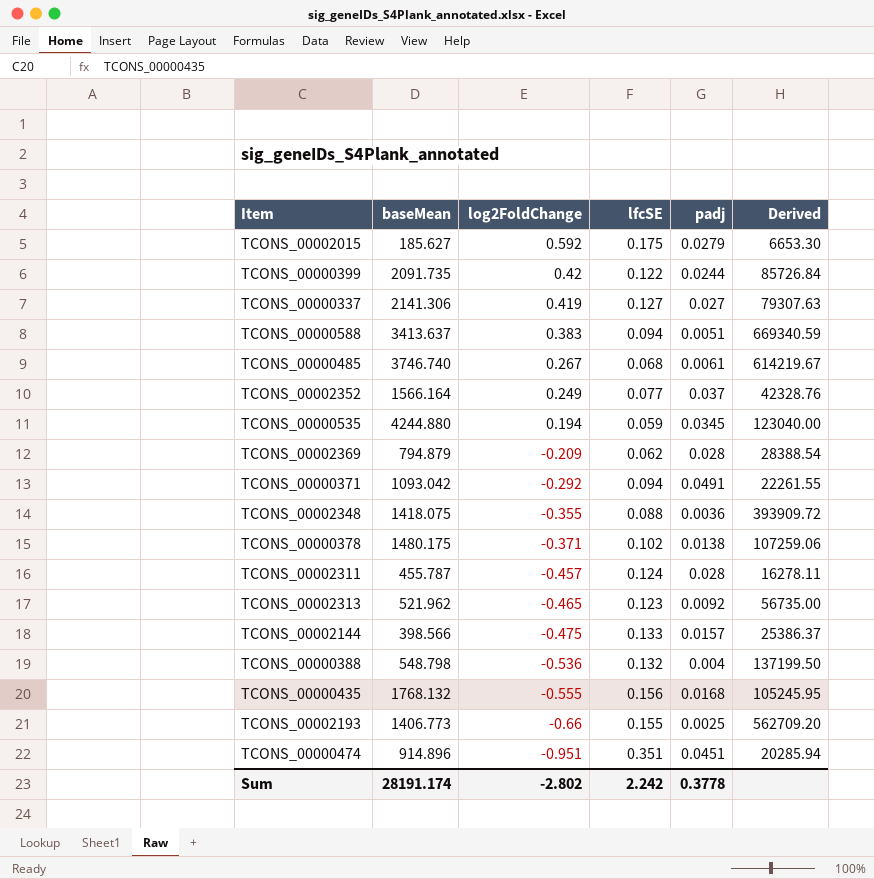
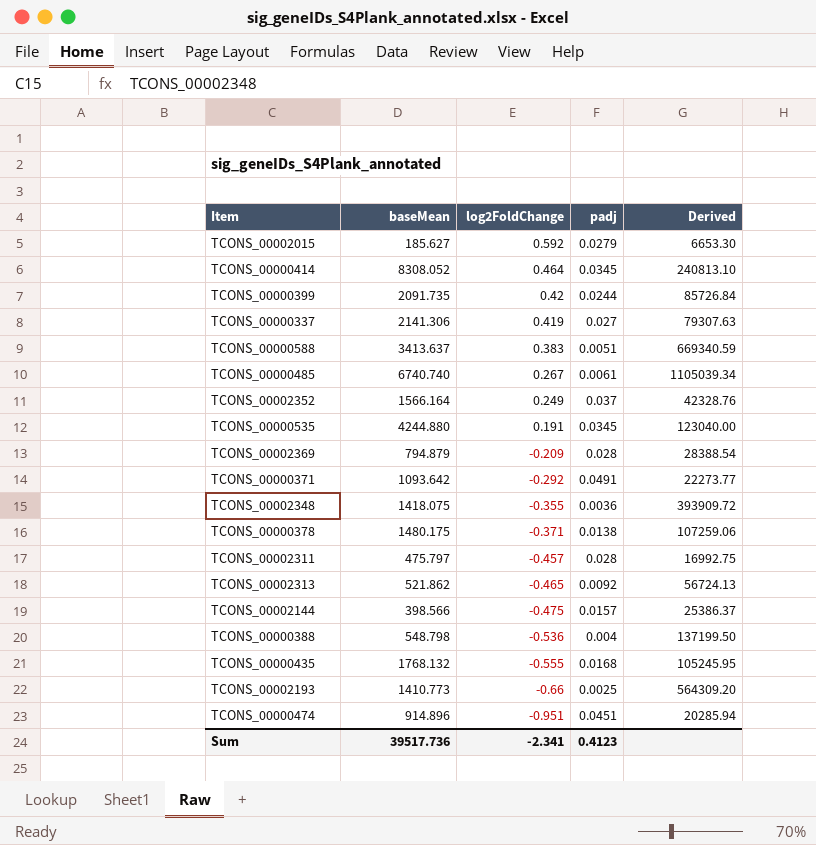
column lfcSE | position: 4 -> none
row TCONS_00000414: none -> 8308.052 | 0.464 | 0.0345 | 240813.10
TCONS_00000485 | baseMean: 3746.740 -> 6740.740
TCONS_00000485 | Derived: 614219.67 -> 1105039.34
TCONS_00000535 | log2FoldChange: 0.194 -> 0.191
TCONS_00000371 | baseMean: 1093.042 -> 1093.642
TCONS_00000371 | Derived: 22261.55 -> 22273.77
TCONS_00002311 | baseMean: 455.787 -> 475.797
TCONS_00002311 | Derived: 16278.11 -> 16992.75
TCONS_00002313 | baseMean: 521.962 -> 521.862
TCONS_00002313 | Derived: 56735.00 -> 56724.13
TCONS_00002193 | baseMean: 1406.773 -> 1410.773
TCONS_00002193 | Derived: 562709.20 -> 564309.20
Sum | baseMean: 28191.174 -> 39517.736
Sum | log2FoldChange: -2.802 -> -2.341
Sum | padj: 0.3778 -> 0.4123

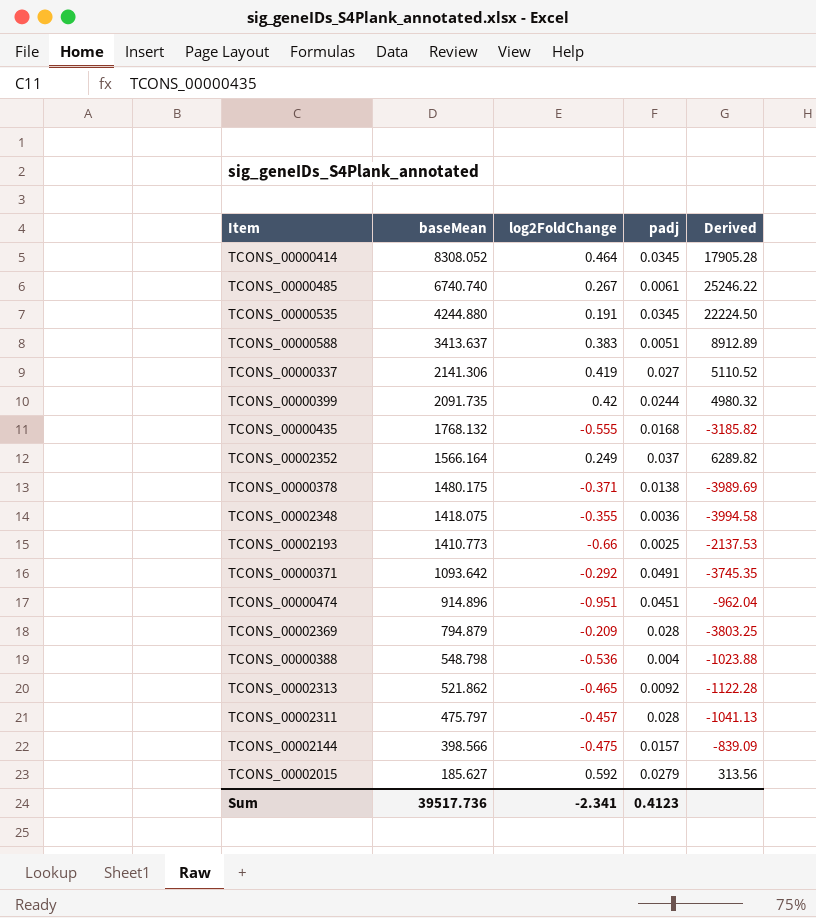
row order: log2FoldChange descending -> baseMean descending
column Derived | formula: [baseMean] / [padj] -> [baseMean] / [log2FoldChange]

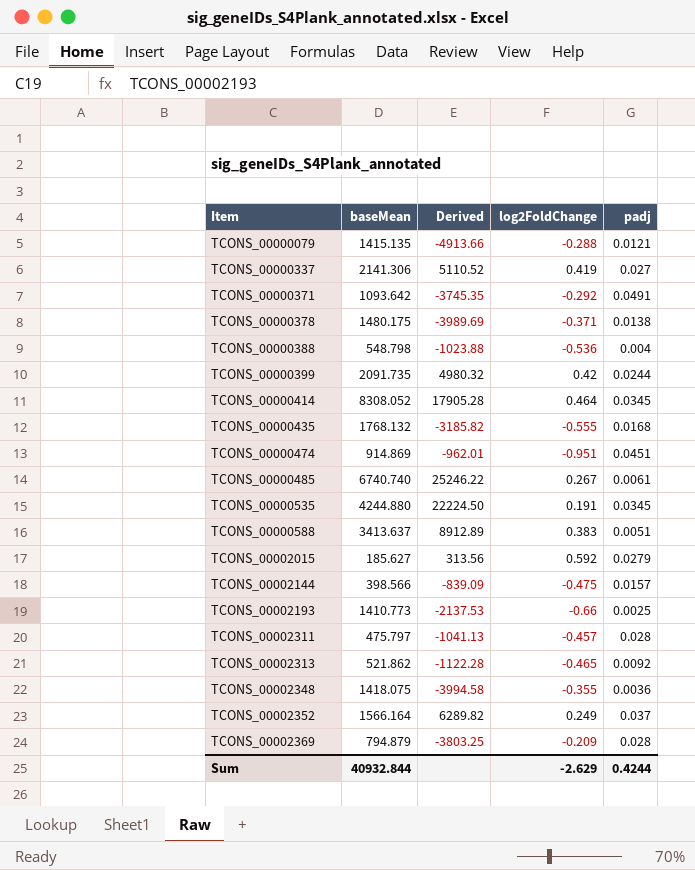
row order: baseMean descending -> Item ascending
column Derived | position: 5 -> 3
row TCONS_00000079: none -> 1415.135 | -4913.66 | -0.288 | 0.0121
TCONS_00000474 | baseMean: 914.896 -> 914.869
TCONS_00000474 | Derived: -962.04 -> -962.01
Sum | baseMean: 39517.736 -> 40932.844
Sum | log2FoldChange: -2.341 -> -2.629
Sum | padj: 0.4123 -> 0.4244

